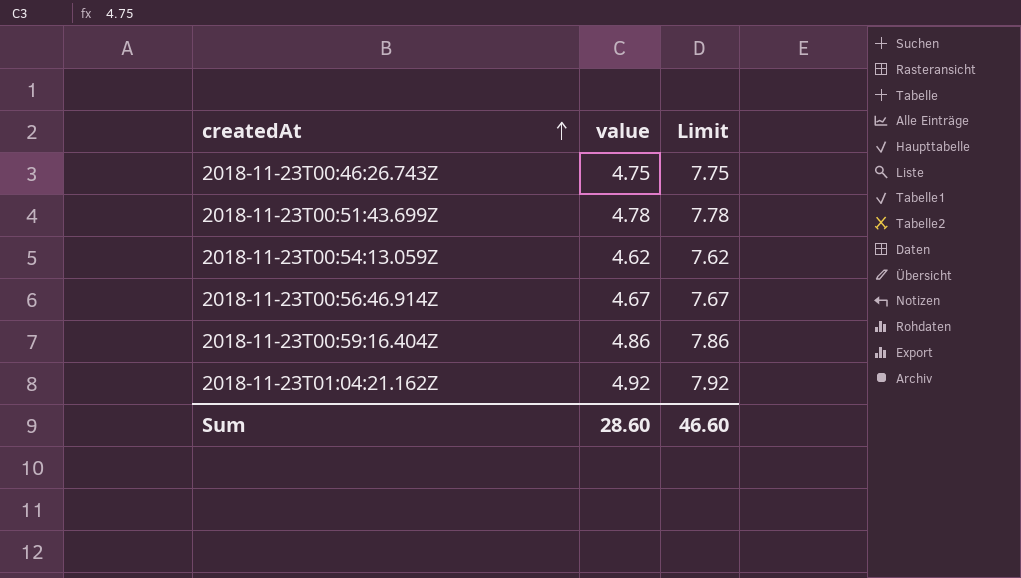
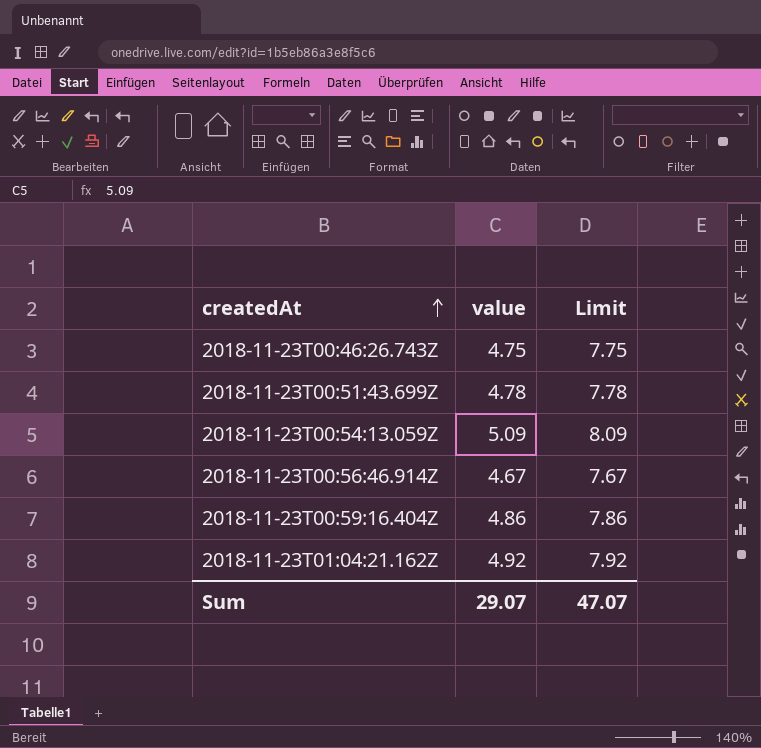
2018-11-23T00:54:13.059Z | value: 4.62 -> 5.09
2018-11-23T00:54:13.059Z | Limit: 7.62 -> 8.09
Sum | value: 28.60 -> 29.07
Sum | Limit: 46.60 -> 47.07

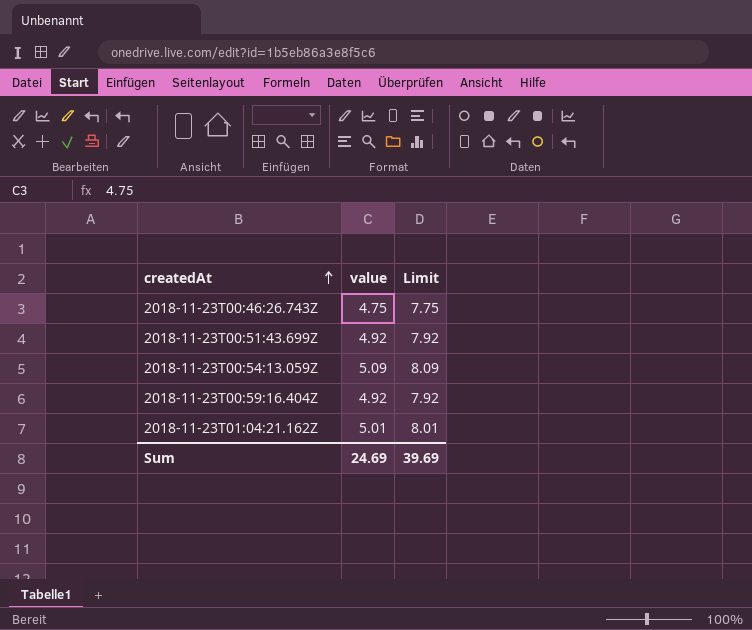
row 2018-11-23T00:56:46.914Z: 4.67 | 7.67 -> none
2018-11-23T00:51:43.699Z | value: 4.78 -> 4.92
2018-11-23T00:51:43.699Z | Limit: 7.78 -> 7.92
2018-11-23T00:59:16.404Z | value: 4.86 -> 4.92
2018-11-23T00:59:16.404Z | Limit: 7.86 -> 7.92
2018-11-23T01:04:21.162Z | value: 4.92 -> 5.01
2018-11-23T01:04:21.162Z | Limit: 7.92 -> 8.01
Sum | value: 29.07 -> 24.69
Sum | Limit: 47.07 -> 39.69

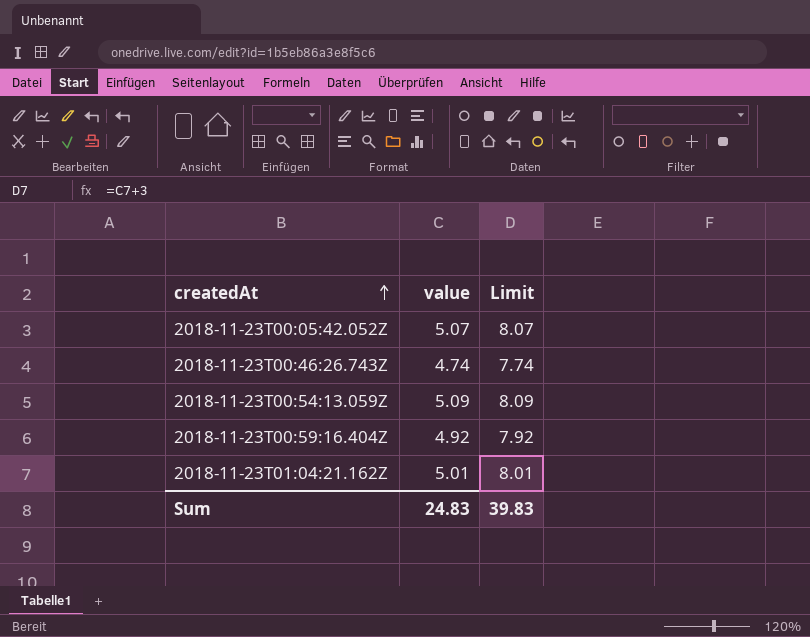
row 2018-11-23T00:51:43.699Z: 4.92 | 7.92 -> none
row 2018-11-23T00:05:42.052Z: none -> 5.07 | 8.07
2018-11-23T00:46:26.743Z | value: 4.75 -> 4.74
2018-11-23T00:46:26.743Z | Limit: 7.75 -> 7.74
Sum | value: 24.69 -> 24.83
Sum | Limit: 39.69 -> 39.83

